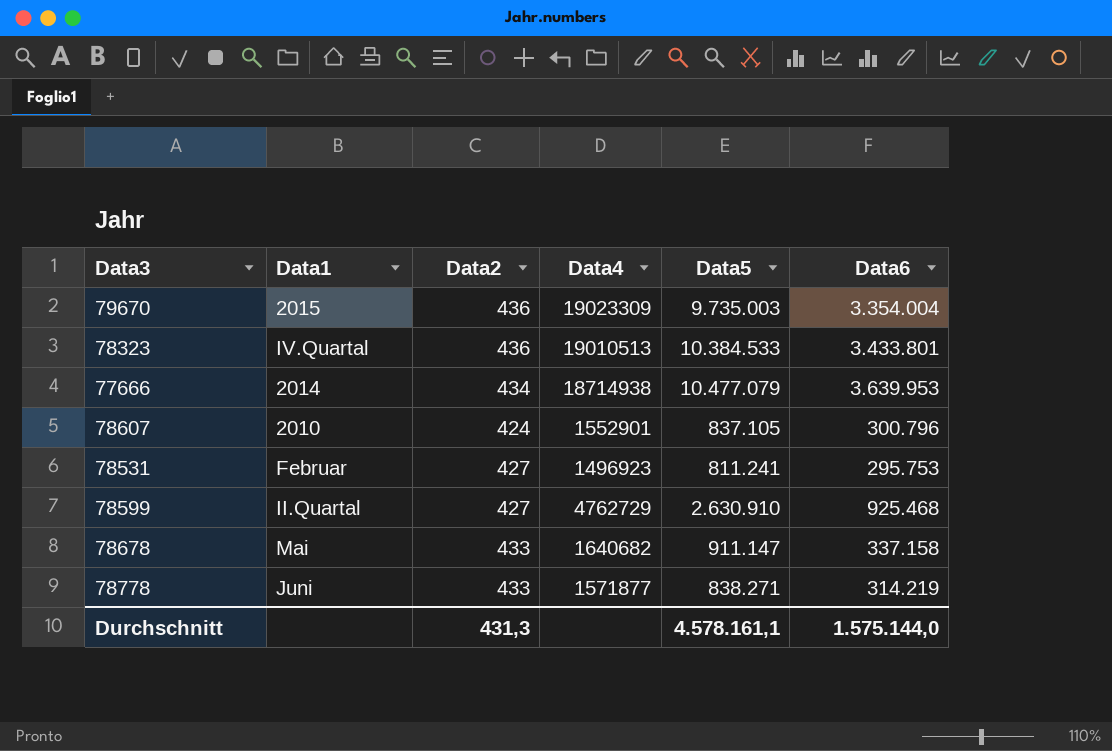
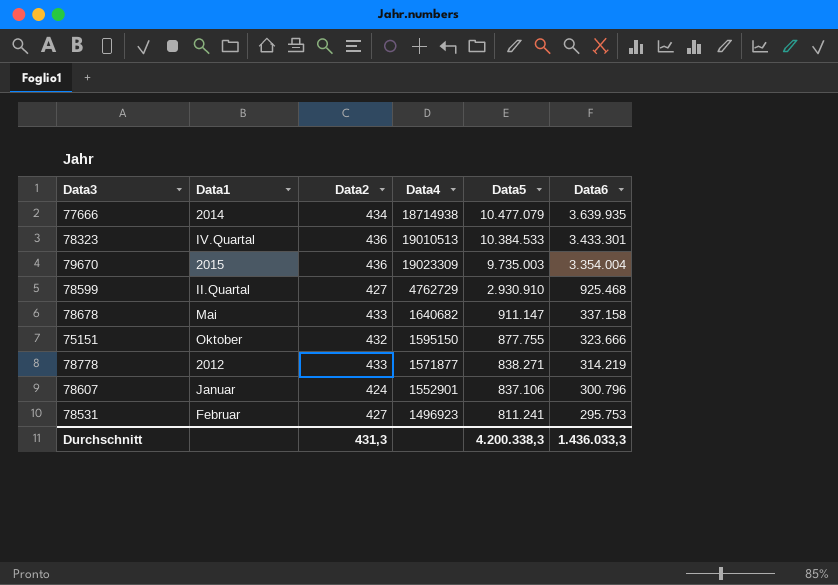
row order: none -> Data5 descending
77666 | Data6: 3.639.953 -> 3.639.935
78323 | Data6: 3.433.801 -> 3.433.301
78599 | Data5: 2.630.910 -> 2.930.910
row 75151: none -> Oktober | 432 | 1595150 | 877.755 | 323.666
78778 | Data1: Juni -> 2012
78607 | Data1: 2010 -> Januar
78607 | Data5: 837.105 -> 837.106
Durchschnitt | Data5: 4.578.161,1 -> 4.200.338,3
Durchschnitt | Data6: 1.575.144,0 -> 1.436.033,3

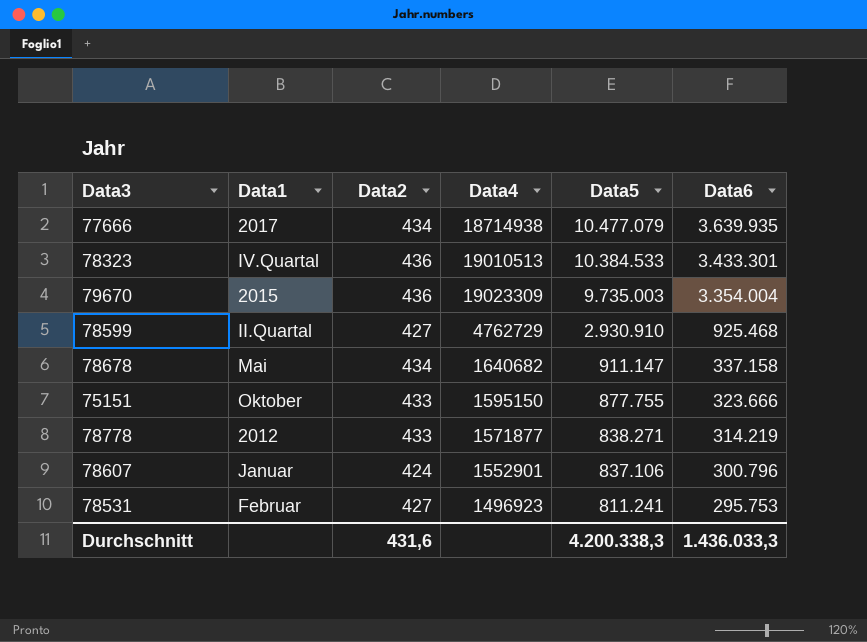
77666 | Data1: 2014 -> 2017
78678 | Data2: 433 -> 434
75151 | Data2: 432 -> 433
Durchschnitt | Data2: 431,3 -> 431,6

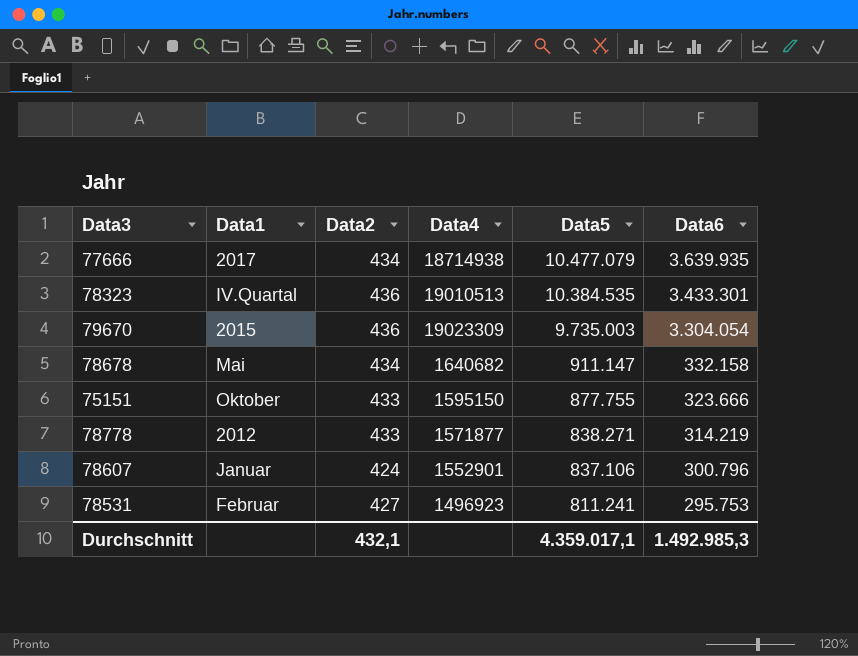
row 78599: II.Quartal | 427 | 4762729 | 2.930.910 | 925.468 -> none
78323 | Data5: 10.384.533 -> 10.384.535
79670 | Data6: 3.354.004 -> 3.304.054
78678 | Data6: 337.158 -> 332.158
Durchschnitt | Data2: 431,6 -> 432,1
Durchschnitt | Data5: 4.200.338,3 -> 4.359.017,1
Durchschnitt | Data6: 1.436.033,3 -> 1.492.985,3

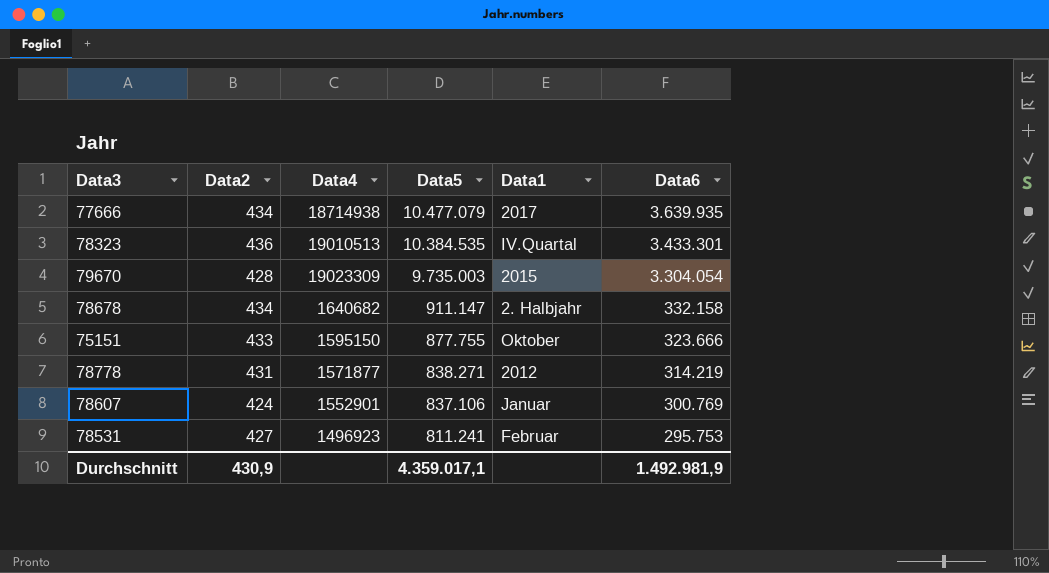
column Data1 | position: 2 -> 5
79670 | Data2: 436 -> 428
78678 | Data1: Mai -> 2. Halbjahr
78778 | Data2: 433 -> 431
78607 | Data6: 300.796 -> 300.769
Durchschnitt | Data2: 432,1 -> 430,9
Durchschnitt | Data6: 1.492.985,3 -> 1.492.981,9

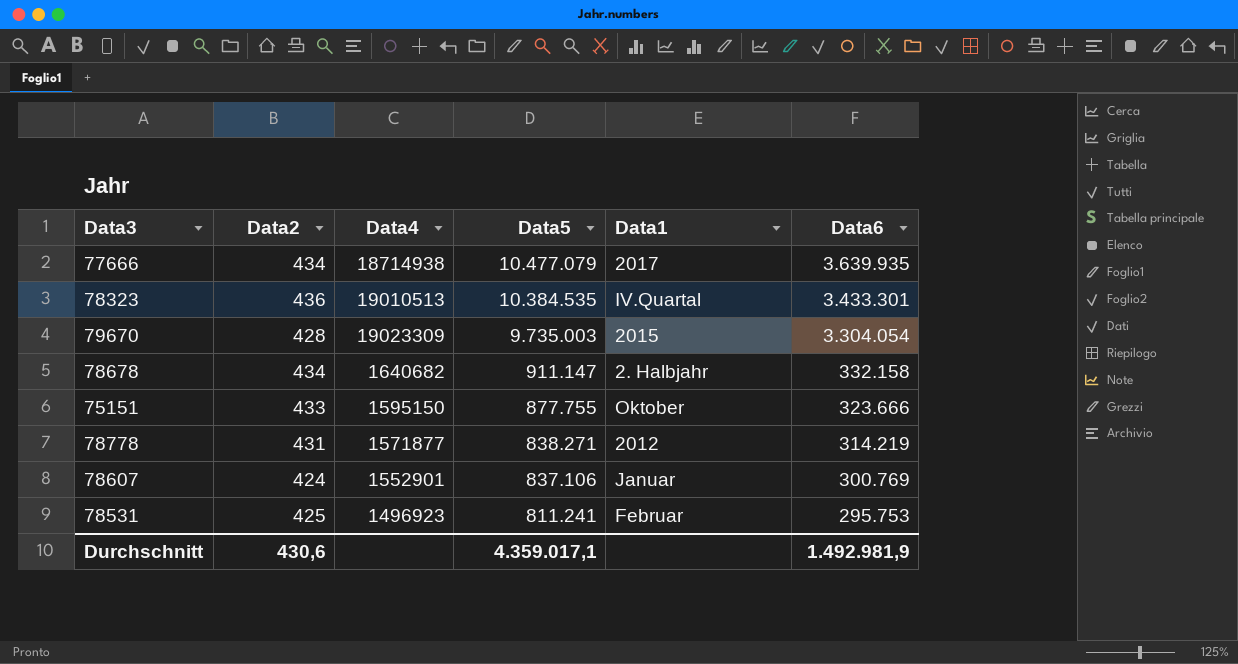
78531 | Data2: 427 -> 425
Durchschnitt | Data2: 430,9 -> 430,6

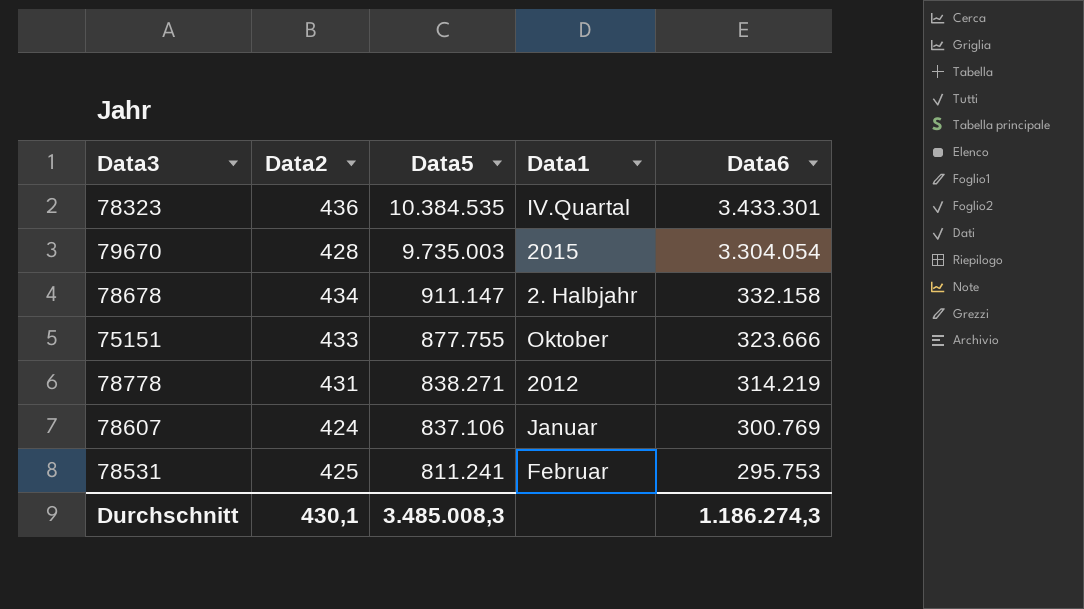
column Data4 | position: 3 -> none
row 77666: 434 | 18714938 | 10.477.079 | 2017 | 3.639.935 -> none
Durchschnitt | Data2: 430,6 -> 430,1
Durchschnitt | Data5: 4.359.017,1 -> 3.485.008,3
Durchschnitt | Data6: 1.492.981,9 -> 1.186.274,3

